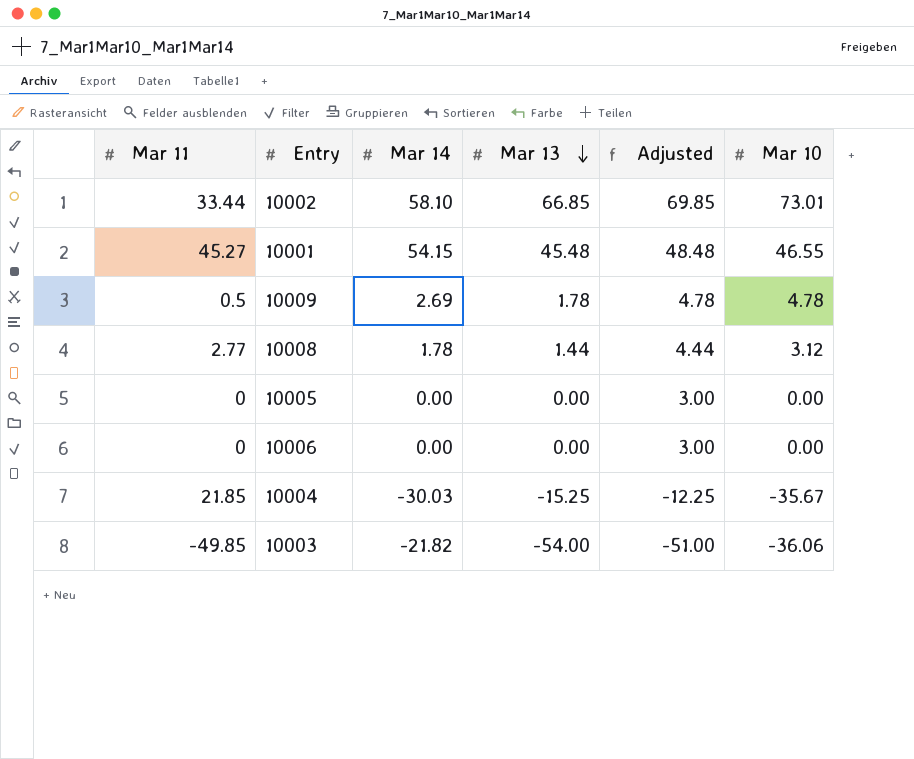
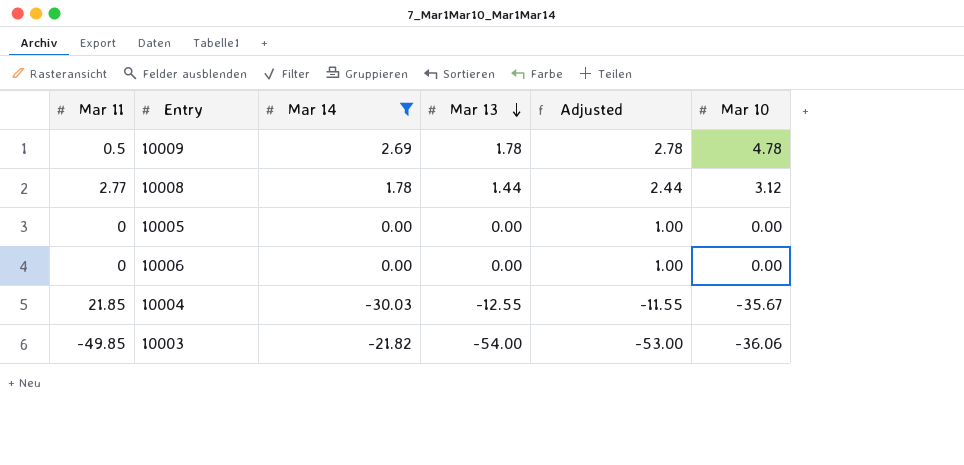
filter: none -> Mar 14 <= 2.69
column Adjusted | formula: [Mar 13] + 3 -> [Mar 13] + 1
10004 | Mar 13: -15.25 -> -12.55

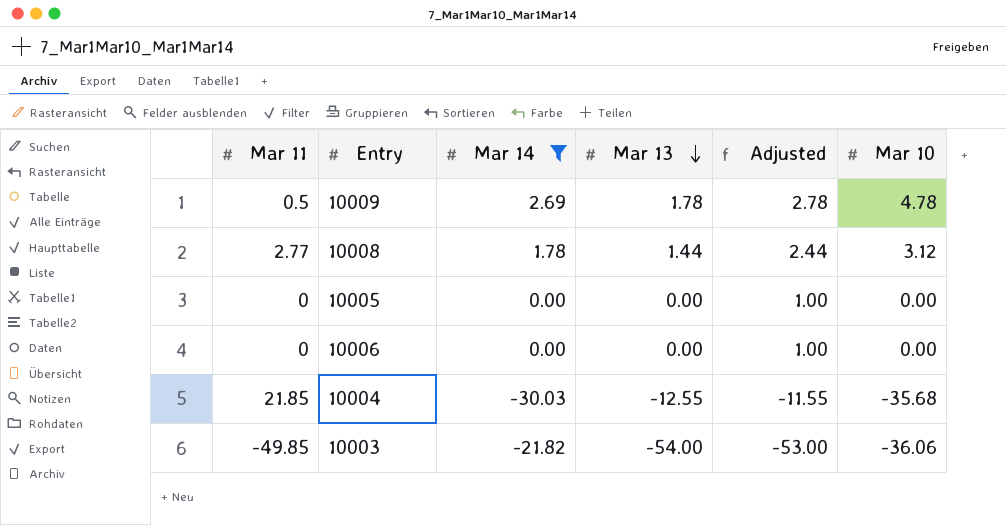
10004 | Mar 10: -35.67 -> -35.68

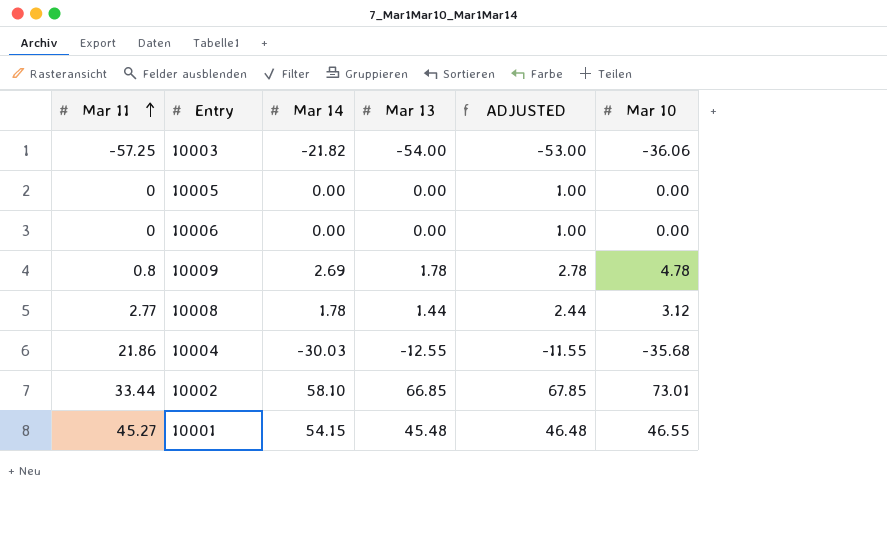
filter: Mar 14 <= 2.69 -> none
row order: Mar 13 descending -> Mar 11 ascending
column name: Adjusted -> ADJUSTED
10003 | Mar 11: -49.85 -> -57.25
10009 | Mar 11: 0.5 -> 0.8
10004 | Mar 11: 21.85 -> 21.86

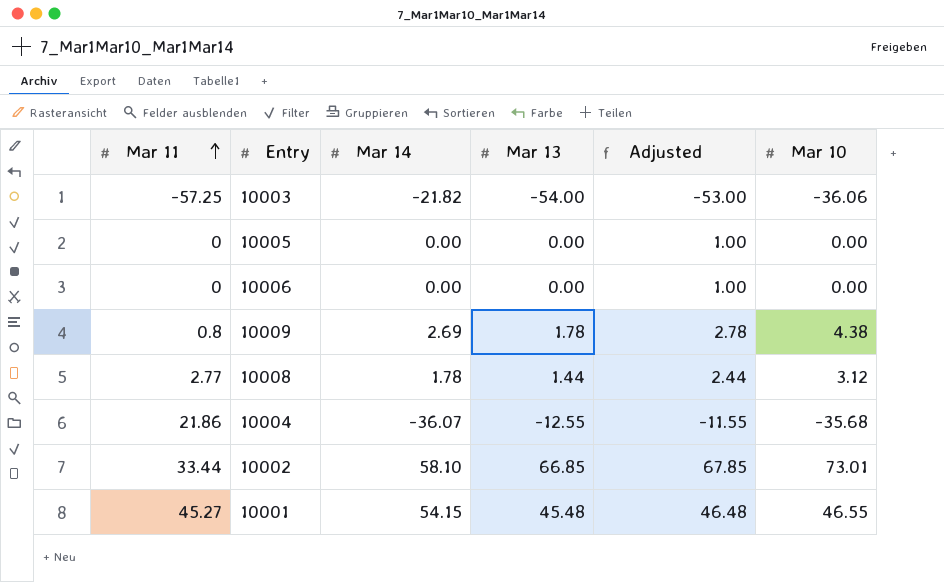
column name: ADJUSTED -> Adjusted
10009 | Mar 10: 4.78 -> 4.38
10004 | Mar 14: -30.03 -> -36.07

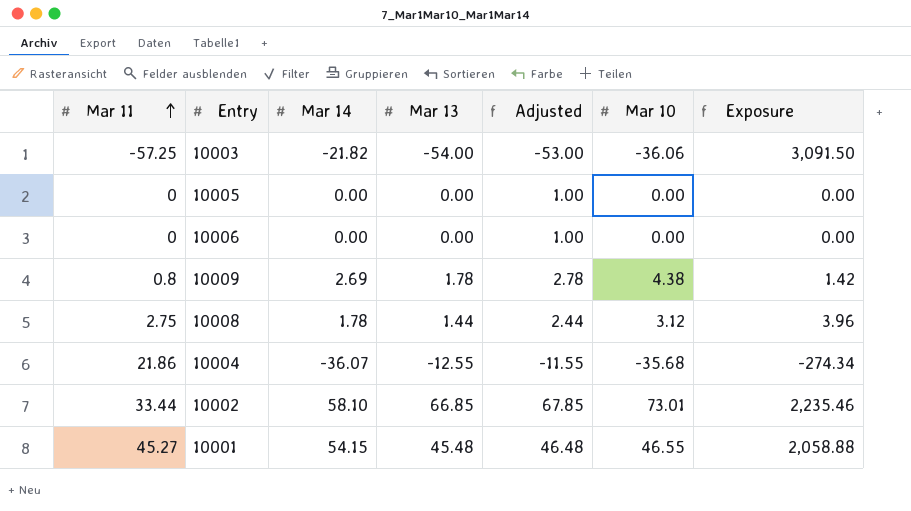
column Exposure | formula: none -> [Mar 11] * [Mar 13]
10008 | Mar 11: 2.77 -> 2.75

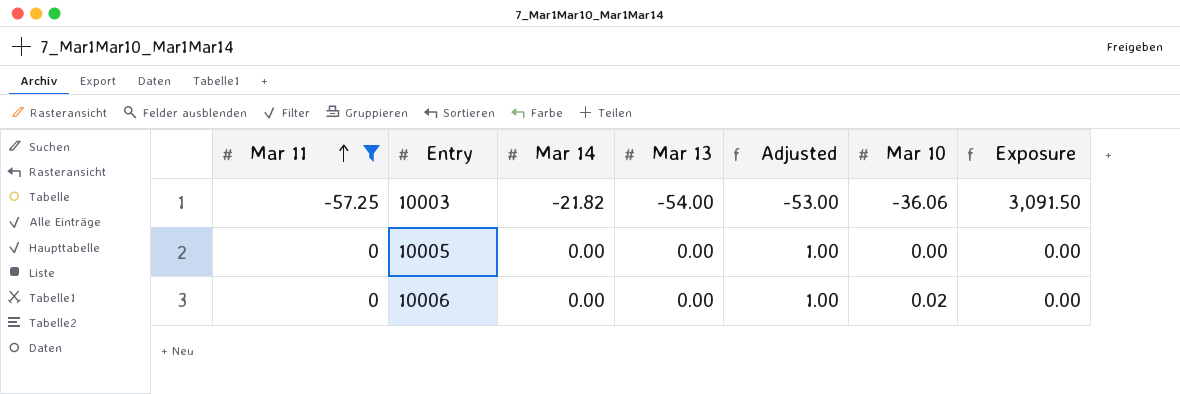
filter: none -> Mar 11 <= 0
10006 | Mar 10: 0.00 -> 0.02

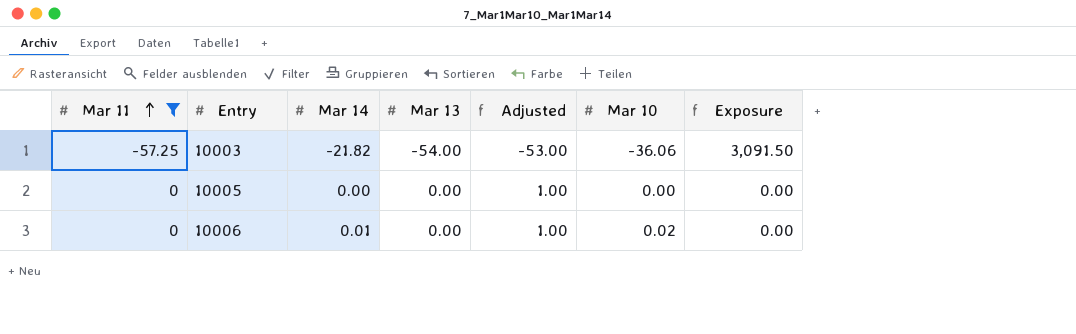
10006 | Mar 14: 0.00 -> 0.01

